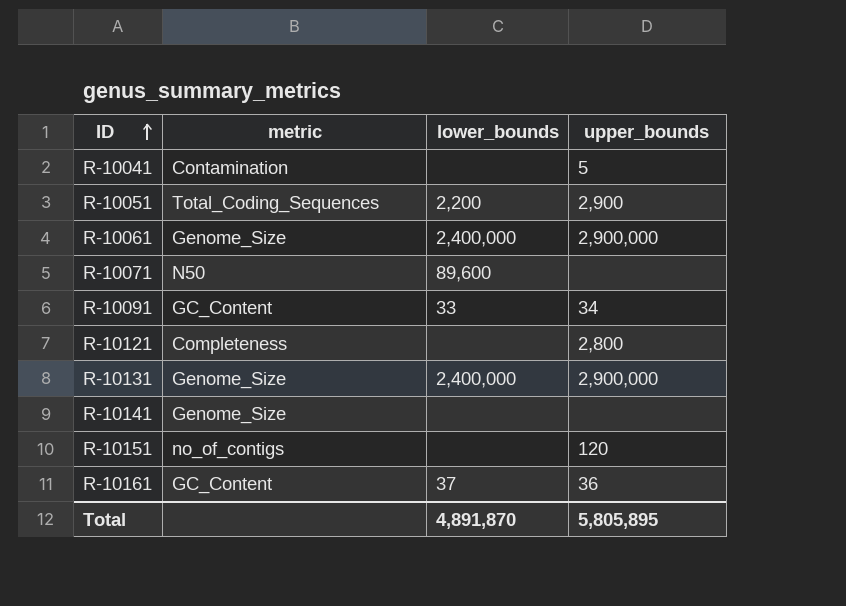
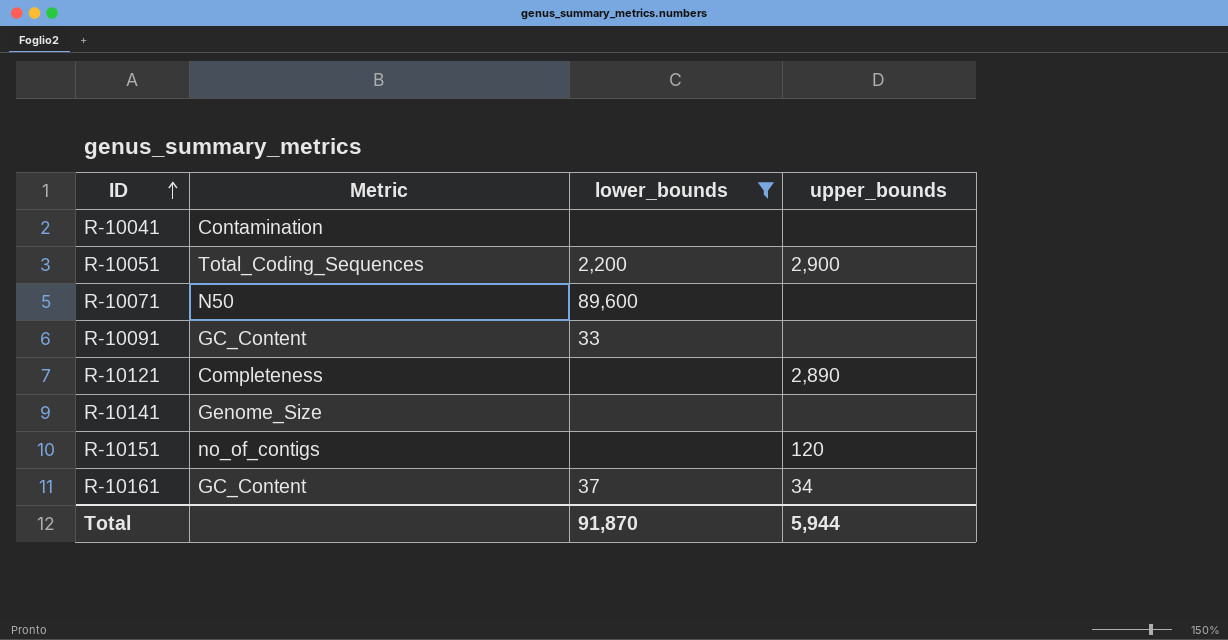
filter: none -> lower_bounds != 2,400,000
column name: metric -> Metric
R-10041 | upper_bounds: 5 -> none
R-10091 | upper_bounds: 34 -> none
R-10121 | upper_bounds: 2,800 -> 2,890
R-10161 | upper_bounds: 36 -> 34
Total | lower_bounds: 4,891,870 -> 91,870
Total | upper_bounds: 5,805,895 -> 5,944

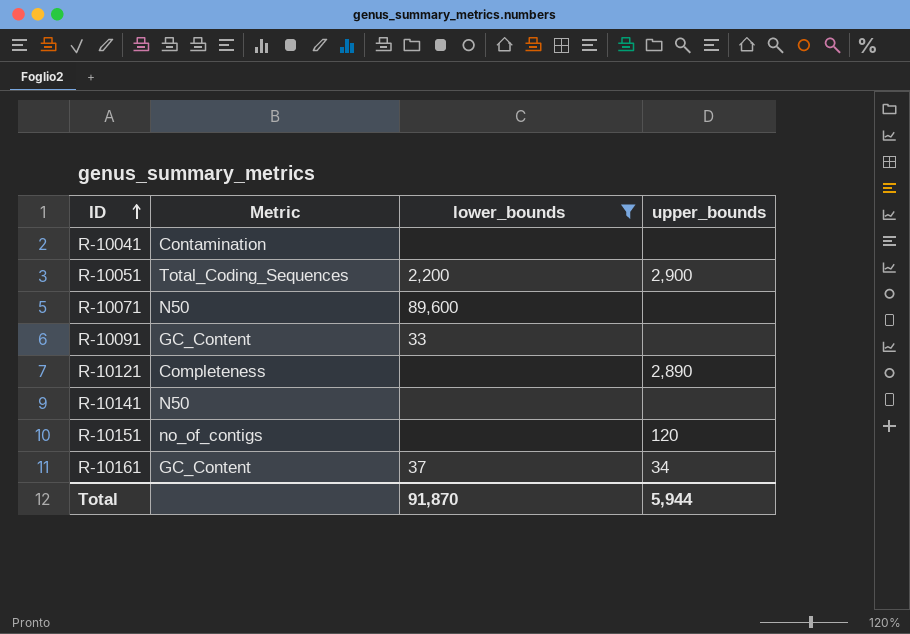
R-10141 | Metric: Genome_Size -> N50

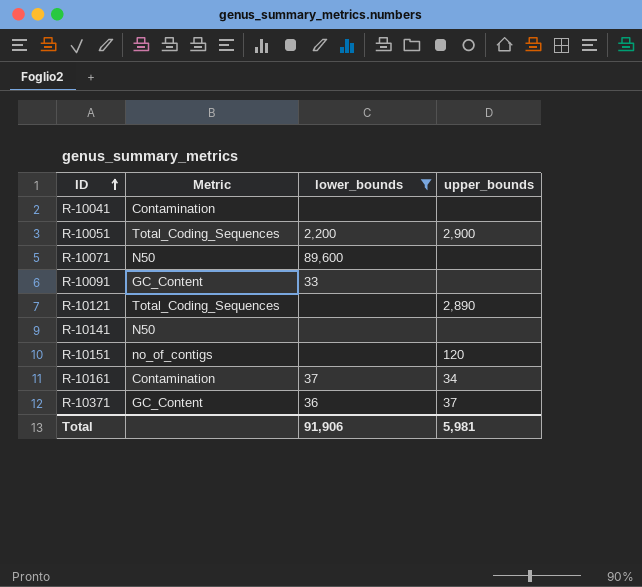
R-10121 | Metric: Completeness -> Total_Coding_Sequences
R-10161 | Metric: GC_Content -> Contamination
row R-10371: none -> GC_Content | 36 | 37
Total | lower_bounds: 91,870 -> 91,906
Total | upper_bounds: 5,944 -> 5,981

